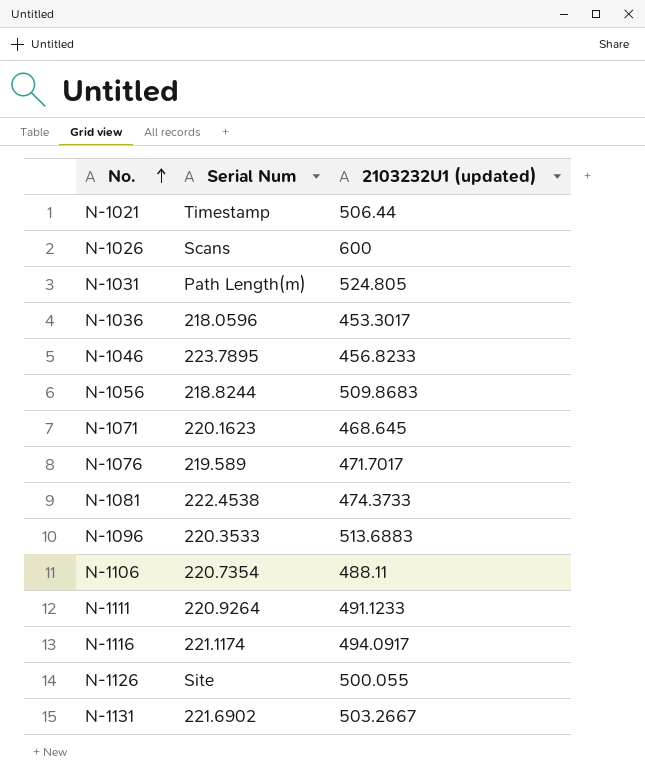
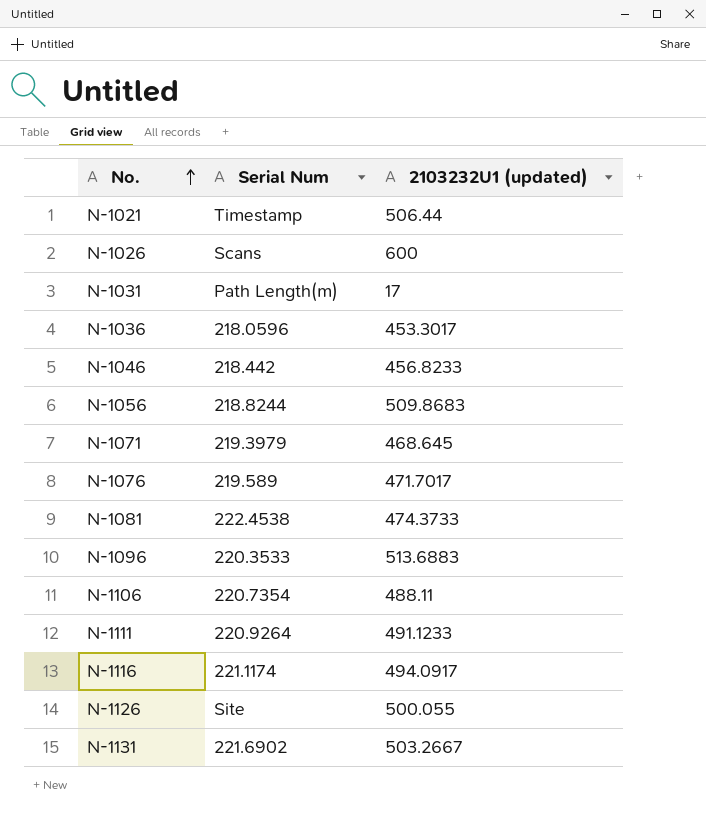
N-1031 | 2103232U1 (updated): 524.805 -> 17
N-1046 | Serial Num: 223.7895 -> 218.442
N-1071 | Serial Num: 220.1623 -> 219.3979

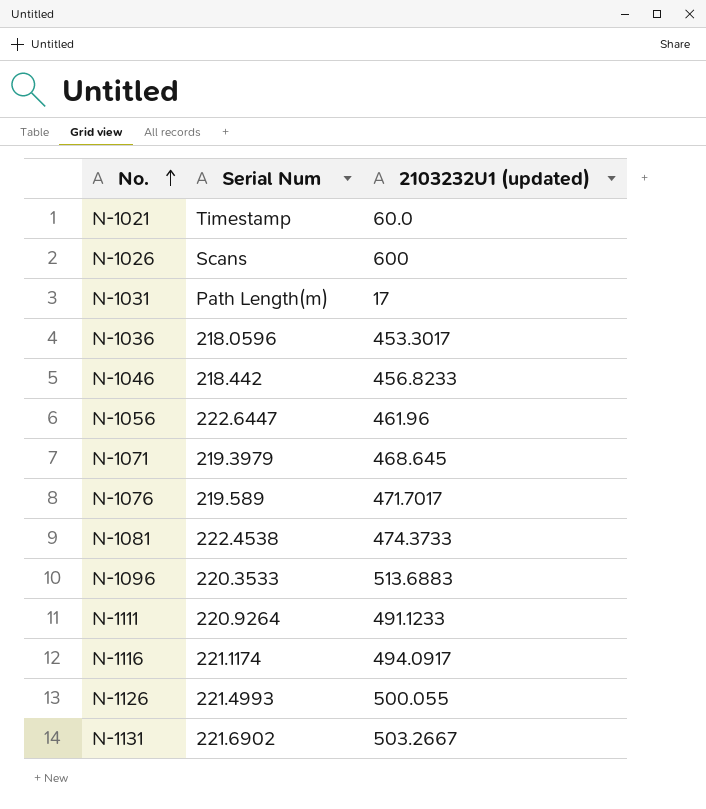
row N-1106: 220.7354 | 488.11 -> none
N-1021 | 2103232U1 (updated): 506.44 -> 60.0
N-1056 | Serial Num: 218.8244 -> 222.6447
N-1056 | 2103232U1 (updated): 509.8683 -> 461.96
N-1126 | Serial Num: Site -> 221.4993

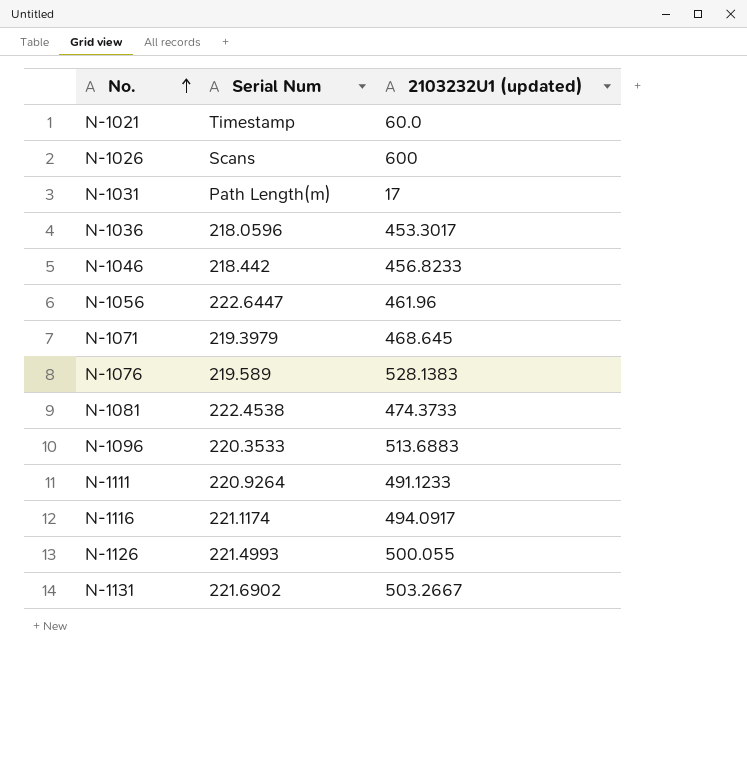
N-1076 | 2103232U1 (updated): 471.7017 -> 528.1383

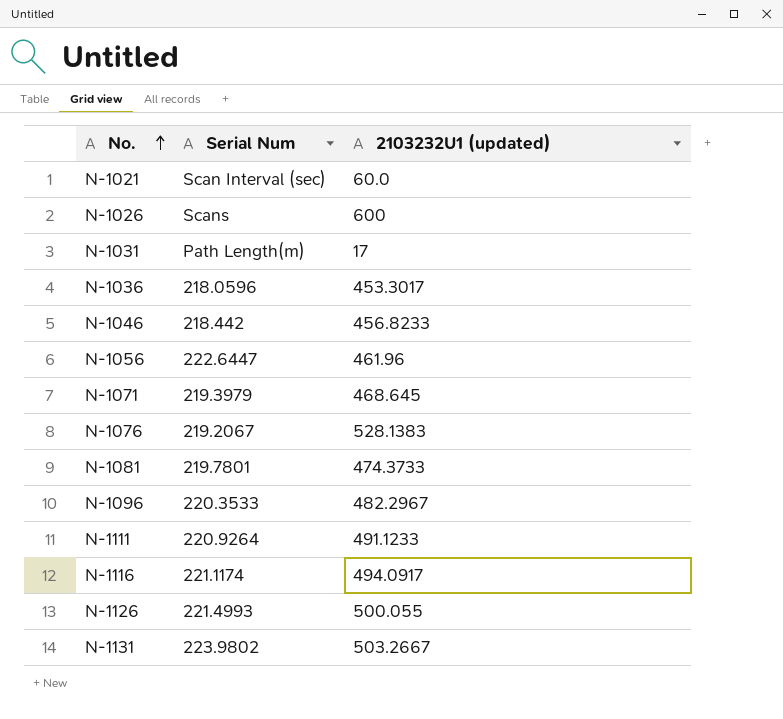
N-1021 | Serial Num: Timestamp -> Scan Interval (sec)
N-1076 | Serial Num: 219.589 -> 219.2067
N-1081 | Serial Num: 222.4538 -> 219.7801
N-1096 | 2103232U1 (updated): 513.6883 -> 482.2967
N-1131 | Serial Num: 221.6902 -> 223.9802

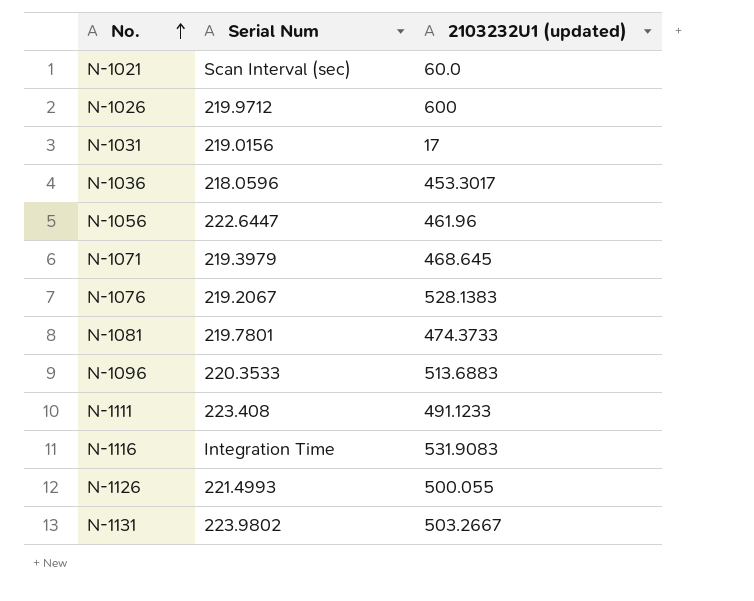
row N-1046: 218.442 | 456.8233 -> none
N-1026 | Serial Num: Scans -> 219.9712
N-1031 | Serial Num: Path Length(m) -> 219.0156
N-1096 | 2103232U1 (updated): 482.2967 -> 513.6883
N-1111 | Serial Num: 220.9264 -> 223.408
N-1116 | Serial Num: 221.1174 -> Integration Time
N-1116 | 2103232U1 (updated): 494.0917 -> 531.9083

